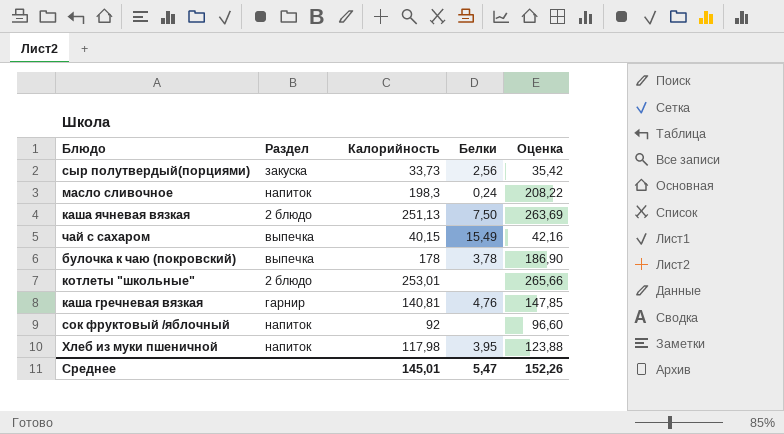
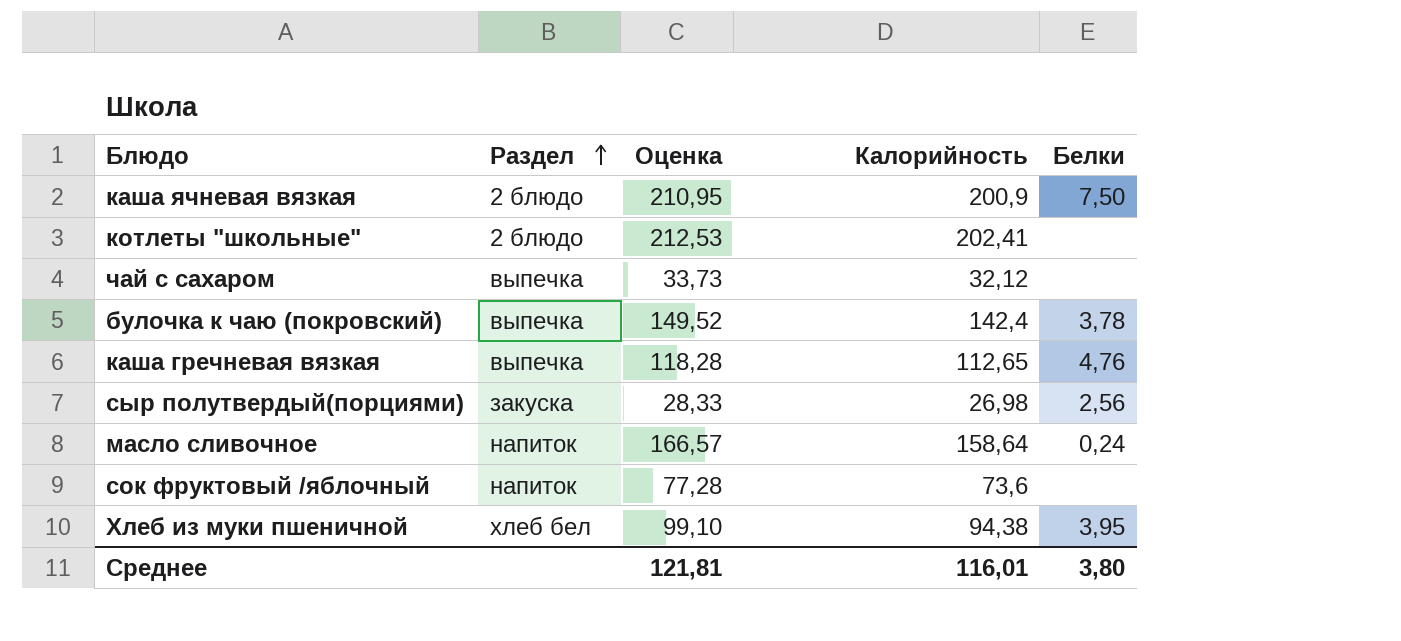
row order: none -> Раздел ascending
column Оценка | position: 5 -> 3
каша ячневая вязкая | Оценка: 263,69 -> 210,95
каша ячневая вязкая | Калорийность: 251,13 -> 200,9
котлеты "школьные" | Оценка: 265,66 -> 212,53
котлеты "школьные" | Калорийность: 253,01 -> 202,41
чай с сахаром | Оценка: 42,16 -> 33,73
чай с сахаром | Калорийность: 40,15 -> 32,12
чай с сахаром | Белки: 15,49 -> none
булочка к чаю (покровский) | Оценка: 186,90 -> 149,52
булочка к чаю (покровский) | Калорийность: 178 -> 142,4
каша гречневая вязкая | Раздел: гарнир -> выпечка
каша гречневая вязкая | Оценка: 147,85 -> 118,28
каша гречневая вязкая | Калорийность: 140,81 -> 112,65
сыр полутвердый(порциями) | Оценка: 35,42 -> 28,33
сыр полутвердый(порциями) | Калорийность: 33,73 -> 26,98
масло сливочное | Оценка: 208,22 -> 166,57
масло сливочное | Калорийность: 198,3 -> 158,64
сок фруктовый /яблочный | Оценка: 96,60 -> 77,28
сок фруктовый /яблочный | Калорийность: 92 -> 73,6
Хлеб из муки пшеничной | Раздел: напиток -> хлеб бел
Хлеб из муки пшеничной | Оценка: 123,88 -> 99,10
Хлеб из муки пшеничной | Калорийность: 117,98 -> 94,38
Среднее | Оценка: 152,26 -> 121,81
Среднее | Калорийность: 145,01 -> 116,01
Среднее | Белки: 5,47 -> 3,80

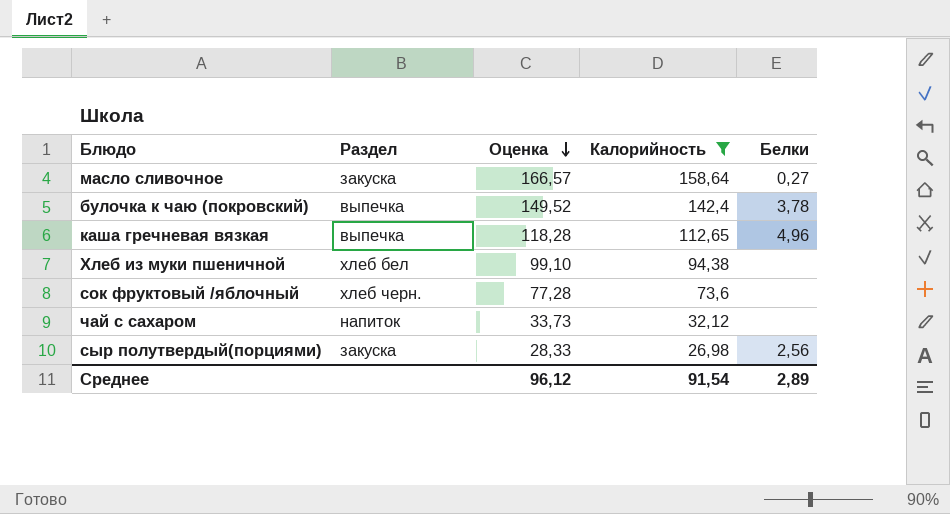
filter: none -> Калорийность <= 158,64
row order: Раздел ascending -> Оценка descending
масло сливочное | Раздел: напиток -> закуска
масло сливочное | Белки: 0,24 -> 0,27
каша гречневая вязкая | Белки: 4,76 -> 4,96
Хлеб из муки пшеничной | Белки: 3,95 -> none
сок фруктовый /яблочный | Раздел: напиток -> хлеб черн.
чай с сахаром | Раздел: выпечка -> напиток
Среднее | Оценка: 121,81 -> 96,12
Среднее | Калорийность: 116,01 -> 91,54
Среднее | Белки: 3,80 -> 2,89

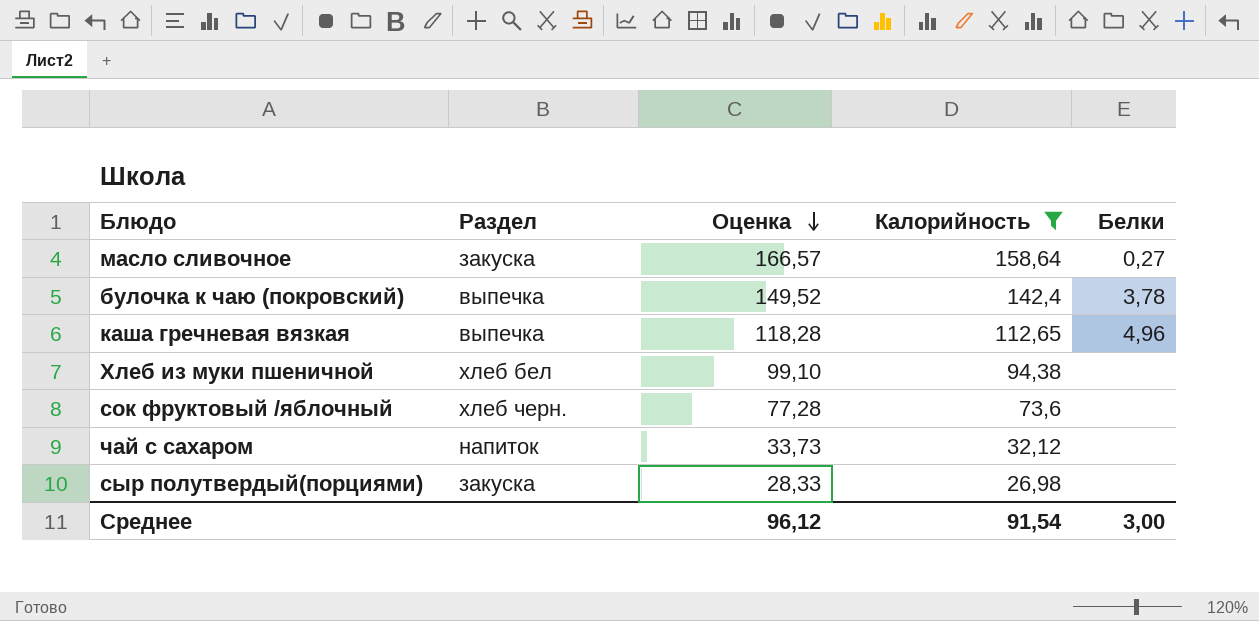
сыр полутвердый(порциями) | Белки: 2,56 -> none
Среднее | Белки: 2,89 -> 3,00

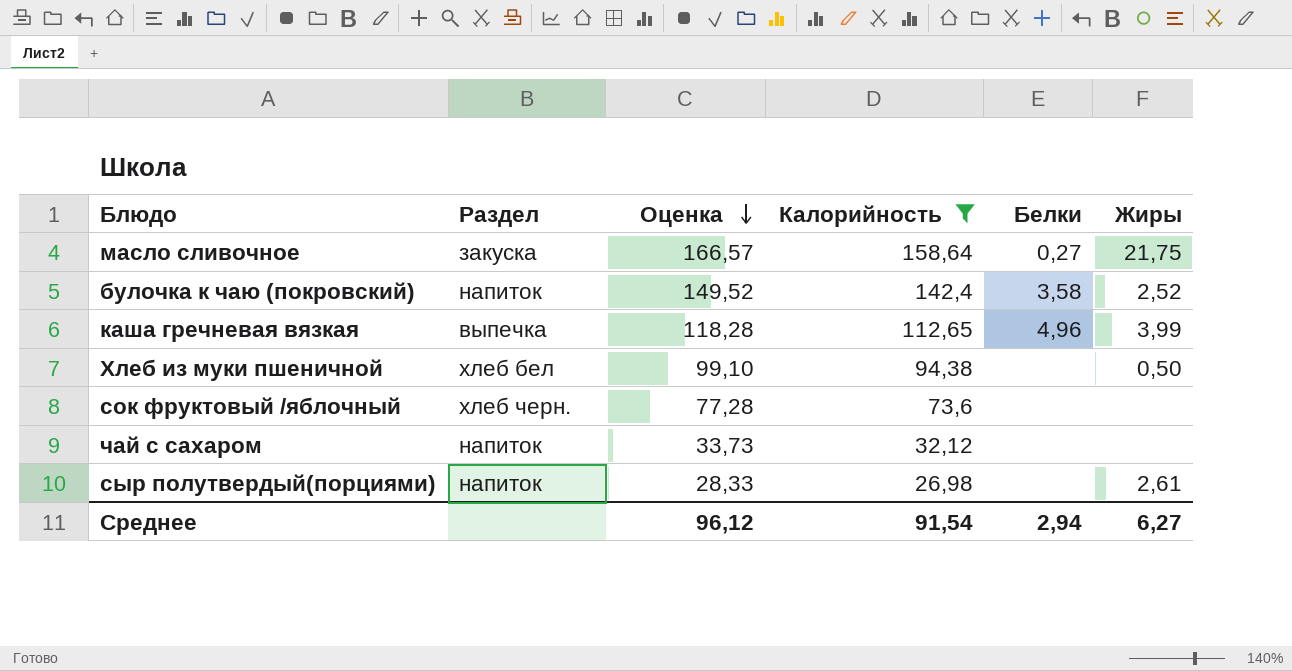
column Жиры | position: none -> 6
булочка к чаю (покровский) | Раздел: выпечка -> напиток
булочка к чаю (покровский) | Белки: 3,78 -> 3,58
сыр полутвердый(порциями) | Раздел: закуска -> напиток
Среднее | Белки: 3,00 -> 2,94

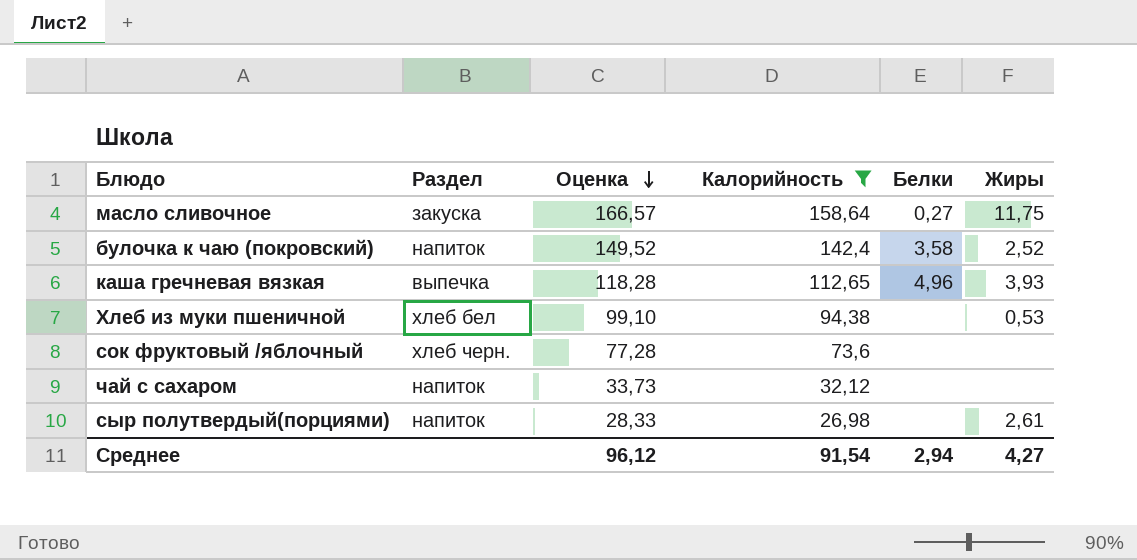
масло сливочное | Жиры: 21,75 -> 11,75
каша гречневая вязкая | Жиры: 3,99 -> 3,93
Хлеб из муки пшеничной | Жиры: 0,50 -> 0,53
Среднее | Жиры: 6,27 -> 4,27

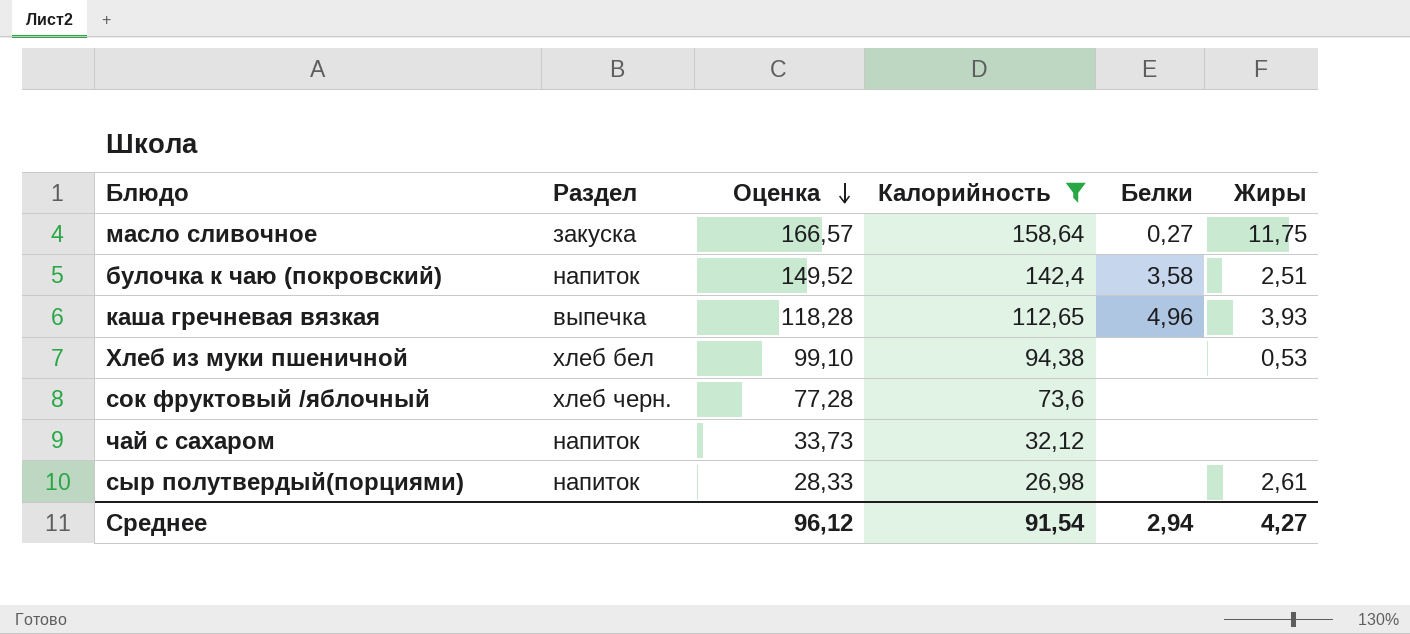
булочка к чаю (покровский) | Жиры: 2,52 -> 2,51

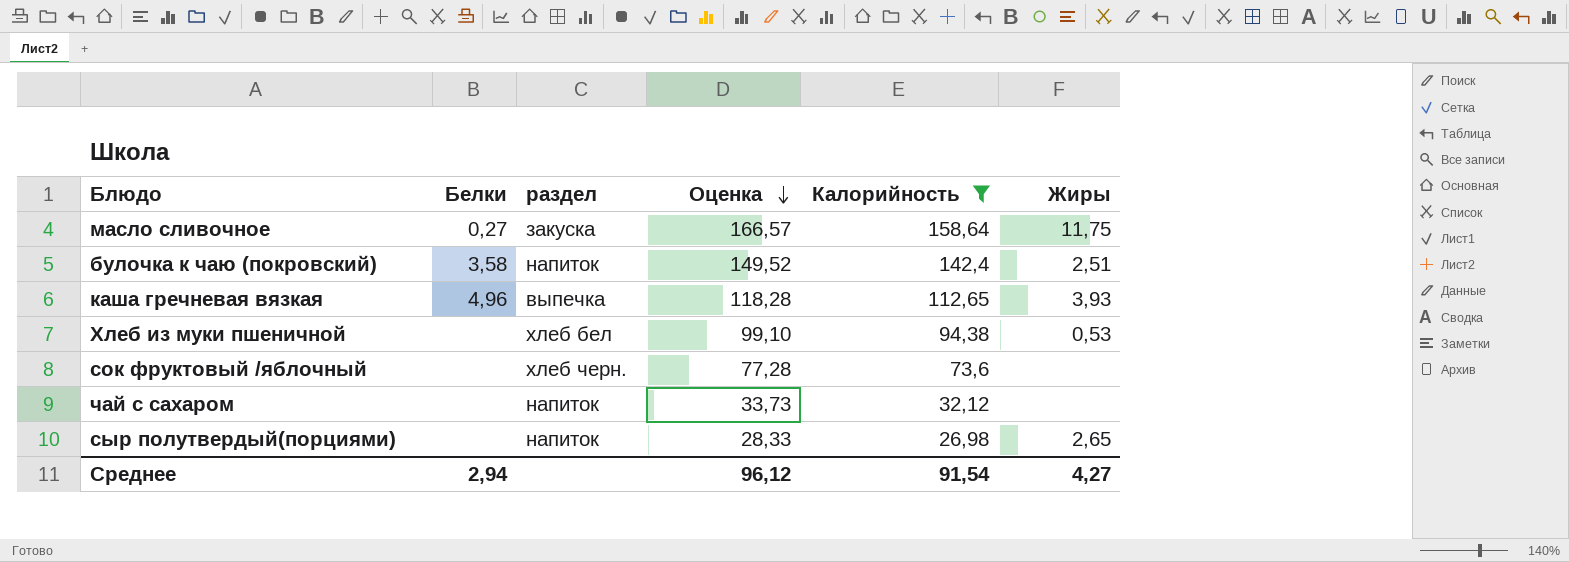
column Белки | position: 5 -> 2
column name: Раздел -> раздел
сыр полутвердый(порциями) | Жиры: 2,61 -> 2,65

